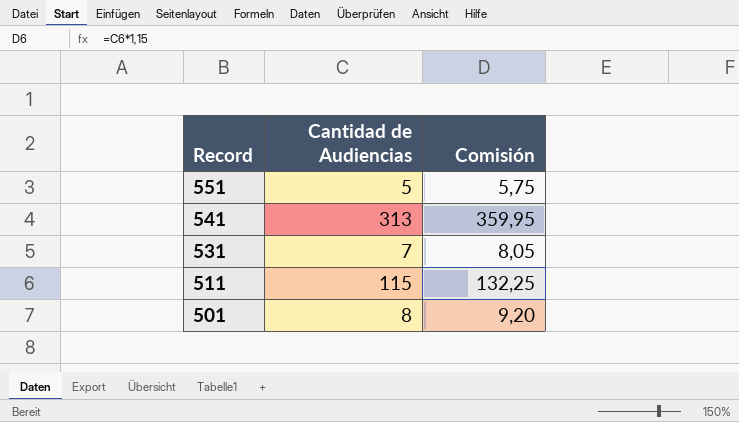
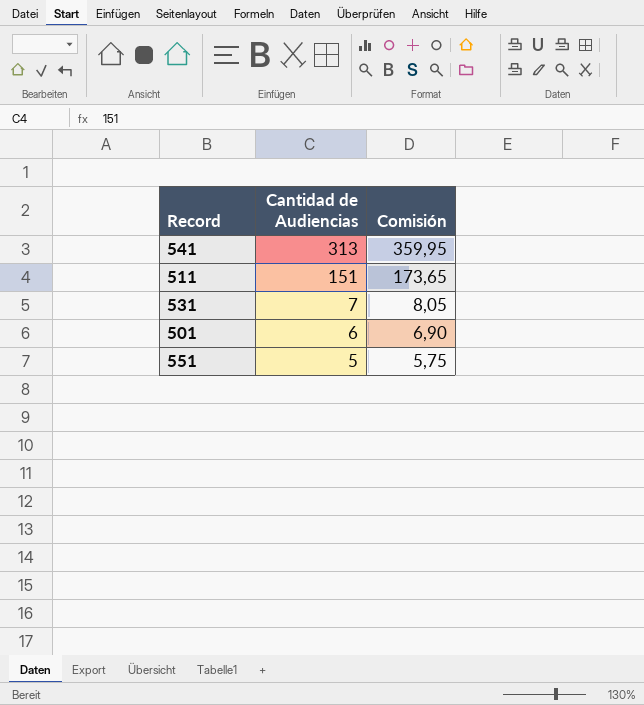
row order: Record descending -> Cantidad de Audiencias descending
511 | Cantidad de Audiencias: 115 -> 151
511 | Comisión: 132,25 -> 173,65
501 | Cantidad de Audiencias: 8 -> 6
501 | Comisión: 9,20 -> 6,90

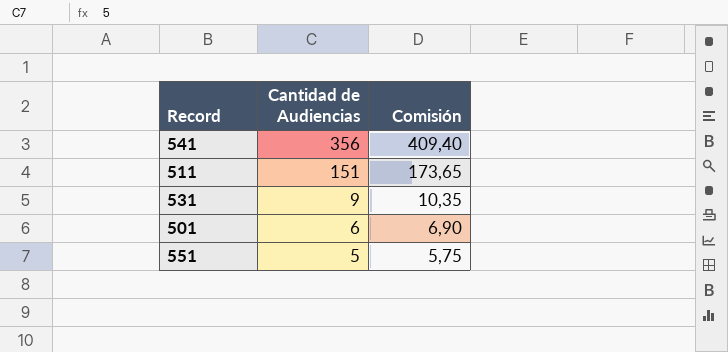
541 | Cantidad de Audiencias: 313 -> 356
541 | Comisión: 359,95 -> 409,40
531 | Cantidad de Audiencias: 7 -> 9
531 | Comisión: 8,05 -> 10,35

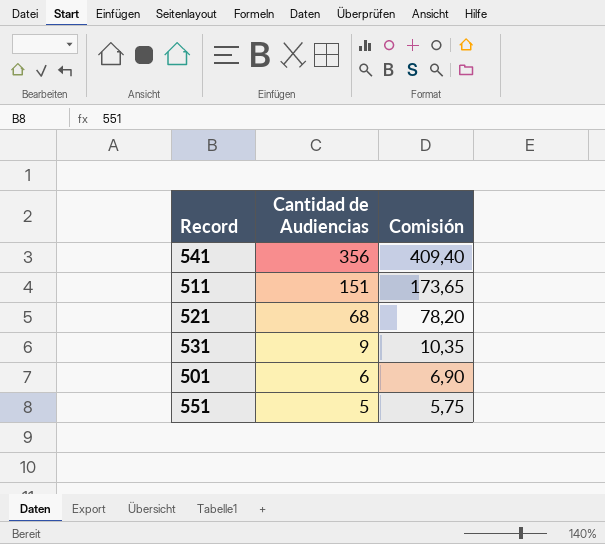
row 521: none -> 68 | 78,20

